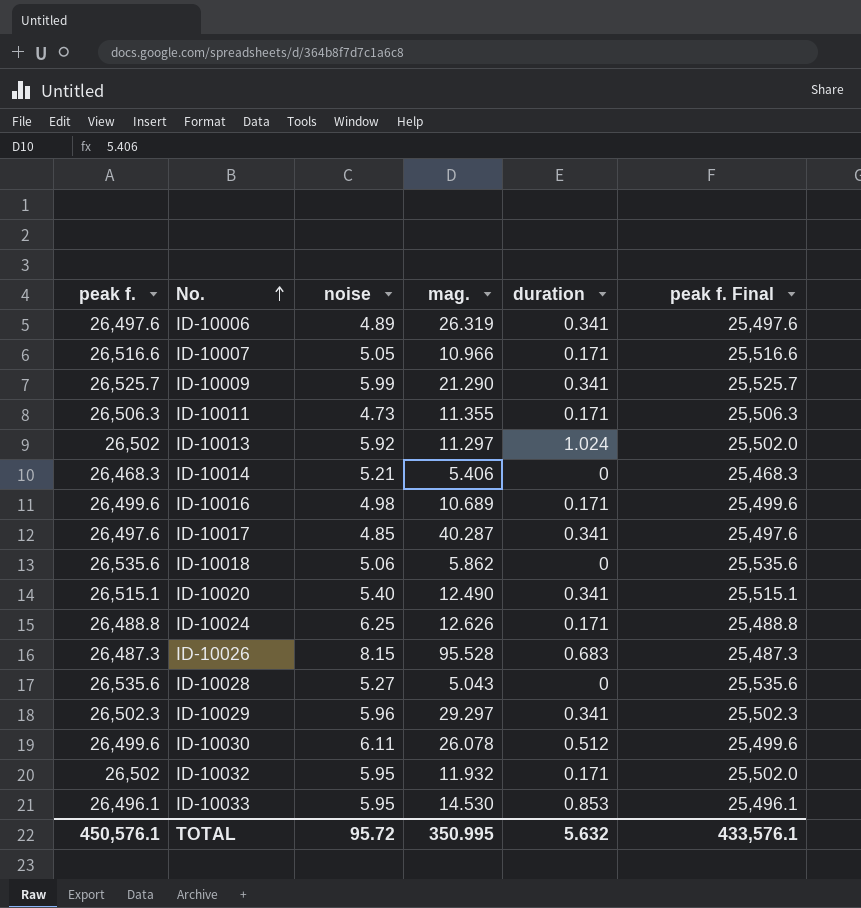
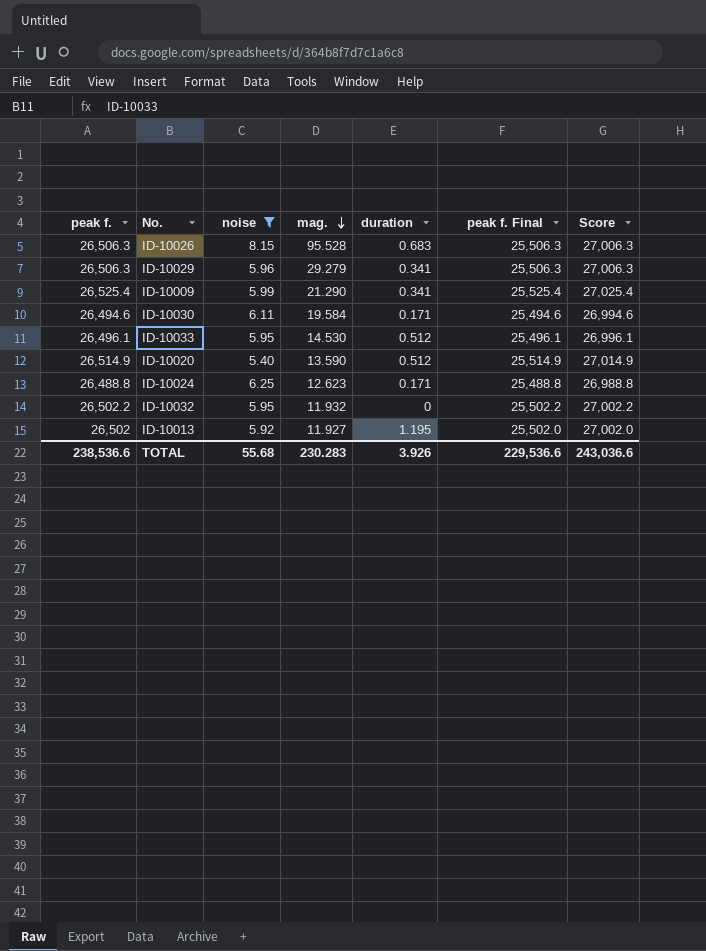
filter: none -> noise >= 5.40
row order: No. ascending -> mag. descending
column Score | formula: none -> [peak f.] + 500
ID-10026 | peak f.: 26,487.3 -> 26,506.3
ID-10026 | peak f. Final: 25,487.3 -> 25,506.3
ID-10029 | peak f.: 26,502.3 -> 26,506.3
ID-10029 | mag.: 29.297 -> 29.279
ID-10029 | peak f. Final: 25,502.3 -> 25,506.3
ID-10009 | peak f.: 26,525.7 -> 26,525.4
ID-10009 | peak f. Final: 25,525.7 -> 25,525.4
ID-10030 | peak f.: 26,499.6 -> 26,494.6
ID-10030 | mag.: 26.078 -> 19.584
ID-10030 | duration: 0.512 -> 0.171
ID-10030 | peak f. Final: 25,499.6 -> 25,494.6
ID-10033 | duration: 0.853 -> 0.512
ID-10020 | peak f.: 26,515.1 -> 26,514.9
ID-10020 | mag.: 12.490 -> 13.590
ID-10020 | duration: 0.341 -> 0.512
ID-10020 | peak f. Final: 25,515.1 -> 25,514.9
ID-10024 | mag.: 12.626 -> 12.623
ID-10032 | peak f.: 26,502 -> 26,502.2
ID-10032 | duration: 0.171 -> 0
ID-10032 | peak f. Final: 25,502.0 -> 25,502.2
ID-10013 | mag.: 11.297 -> 11.927
ID-10013 | duration: 1.024 -> 1.195
TOTAL | peak f.: 450,576.1 -> 238,536.6
TOTAL | noise: 95.72 -> 55.68
TOTAL | mag.: 350.995 -> 230.283
TOTAL | duration: 5.632 -> 3.926
TOTAL | peak f. Final: 433,576.1 -> 229,536.6

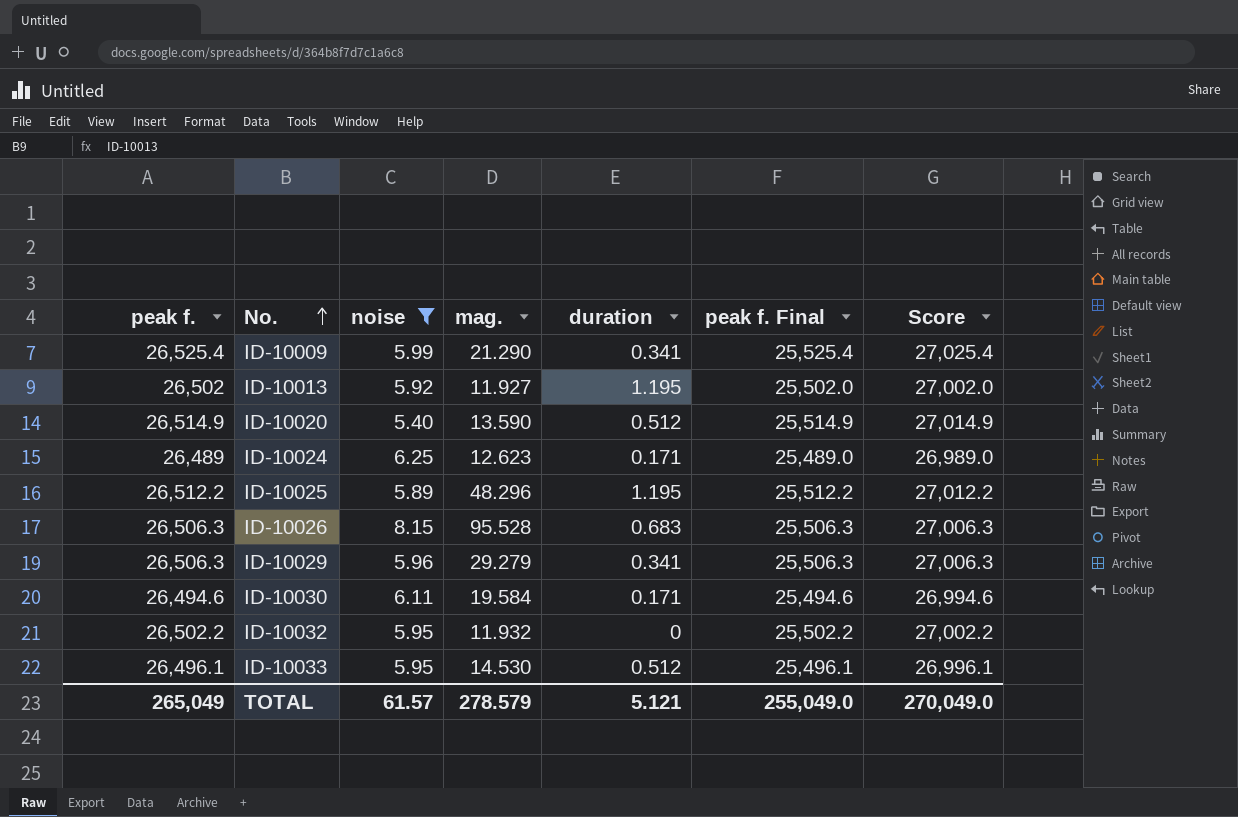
row order: mag. descending -> No. ascending
ID-10024 | peak f.: 26,488.8 -> 26,489
ID-10024 | peak f. Final: 25,488.8 -> 25,489.0
ID-10024 | Score: 26,988.8 -> 26,989.0
row ID-10025: none -> 26,512.2 | 5.89 | 48.296 | 1.195 | 25,512.2 | 27,012.2
TOTAL | peak f.: 238,536.6 -> 265,049
TOTAL | noise: 55.68 -> 61.57
TOTAL | mag.: 230.283 -> 278.579
TOTAL | duration: 3.926 -> 5.121
TOTAL | peak f. Final: 229,536.6 -> 255,049.0
TOTAL | Score: 243,036.6 -> 270,049.0

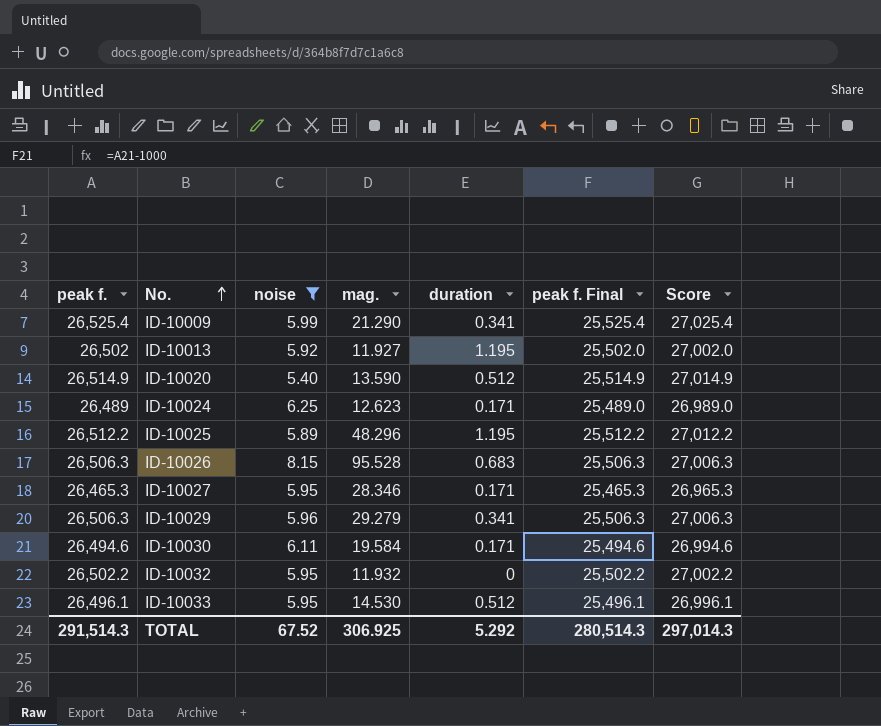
row ID-10027: none -> 26,465.3 | 5.95 | 28.346 | 0.171 | 25,465.3 | 26,965.3
TOTAL | peak f.: 265,049 -> 291,514.3
TOTAL | noise: 61.57 -> 67.52
TOTAL | mag.: 278.579 -> 306.925
TOTAL | duration: 5.121 -> 5.292
TOTAL | peak f. Final: 255,049.0 -> 280,514.3
TOTAL | Score: 270,049.0 -> 297,014.3

